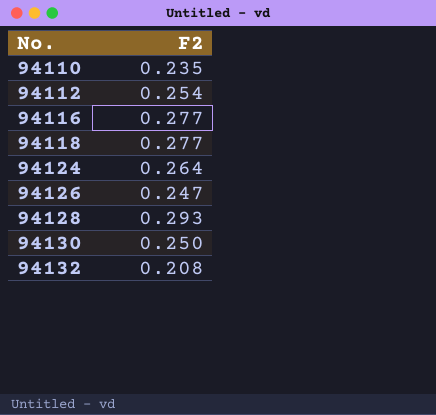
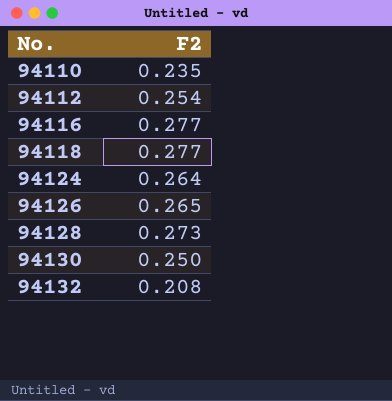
94126 | F2: 0.247 -> 0.265
94128 | F2: 0.293 -> 0.273

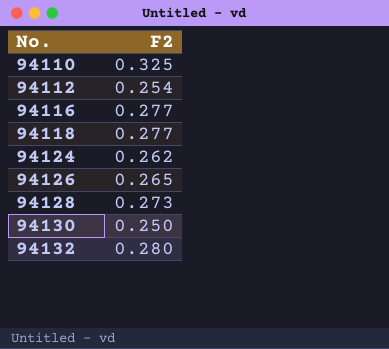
94110 | F2: 0.235 -> 0.325
94124 | F2: 0.264 -> 0.262
94132 | F2: 0.208 -> 0.280

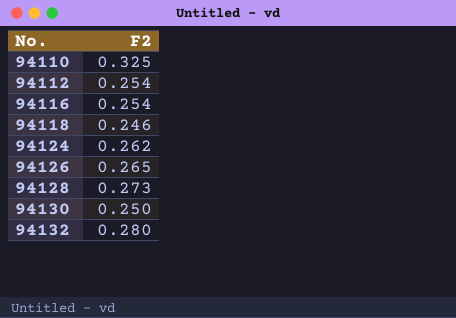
94116 | F2: 0.277 -> 0.254
94118 | F2: 0.277 -> 0.246

